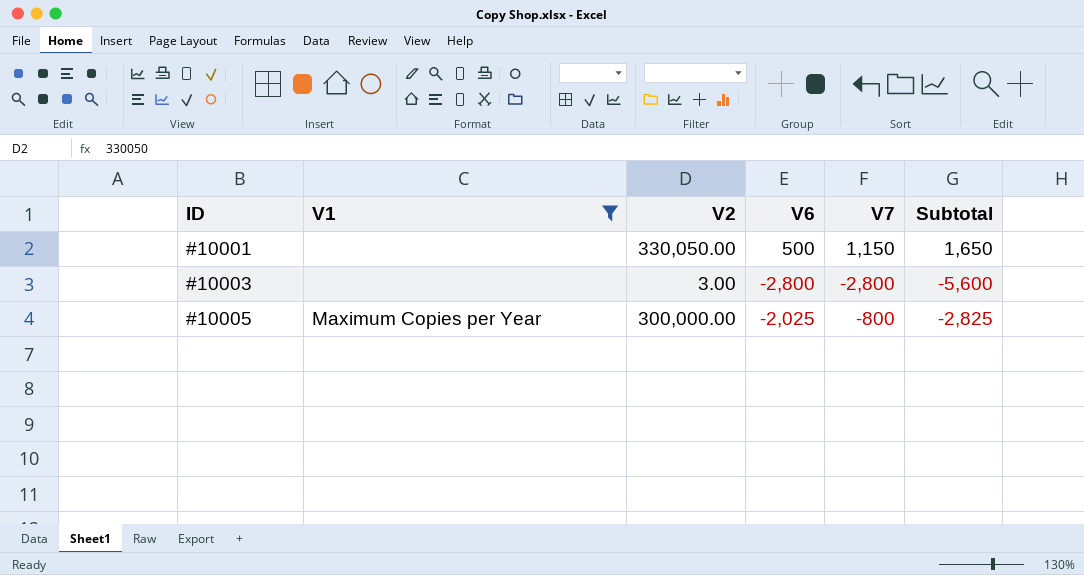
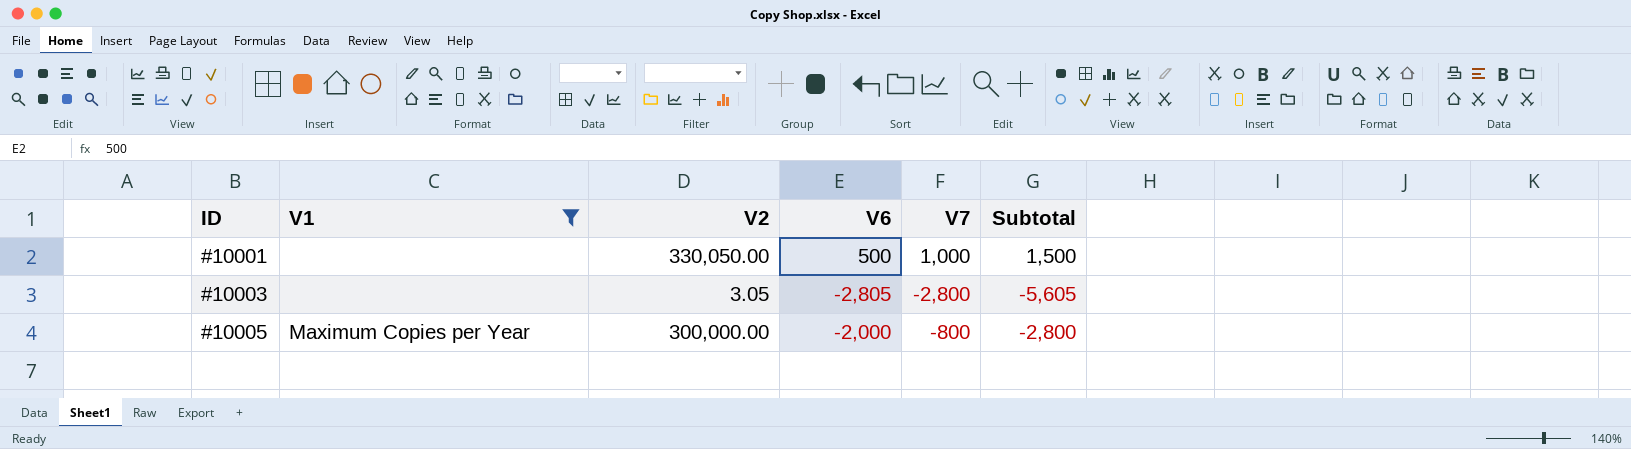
#10001 | V7: 1,150 -> 1,000
#10001 | Subtotal: 1,650 -> 1,500
#10003 | V2: 3.00 -> 3.05
#10003 | V6: -2,800 -> -2,805
#10003 | Subtotal: -5,600 -> -5,605
#10005 | V6: -2,025 -> -2,000
#10005 | Subtotal: -2,825 -> -2,800

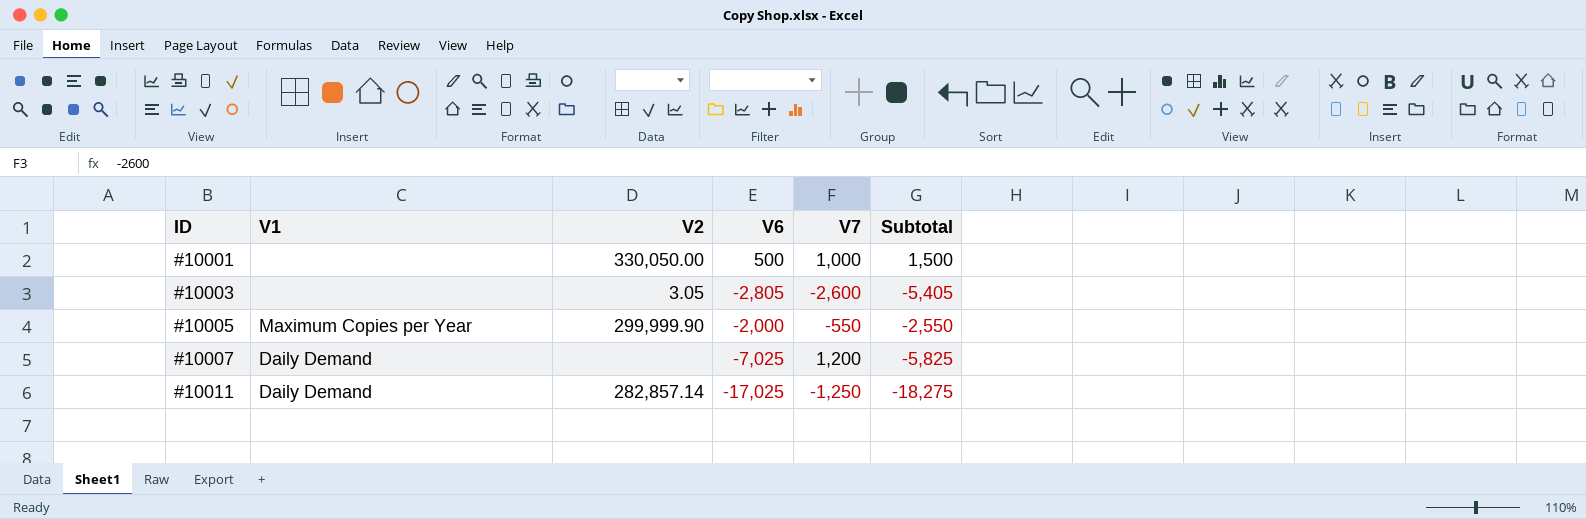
filter: V1 != Daily Demand -> none
#10003 | V7: -2,800 -> -2,600
#10003 | Subtotal: -5,605 -> -5,405
#10005 | V2: 300,000.00 -> 299,999.90
#10005 | V7: -800 -> -550
#10005 | Subtotal: -2,800 -> -2,550

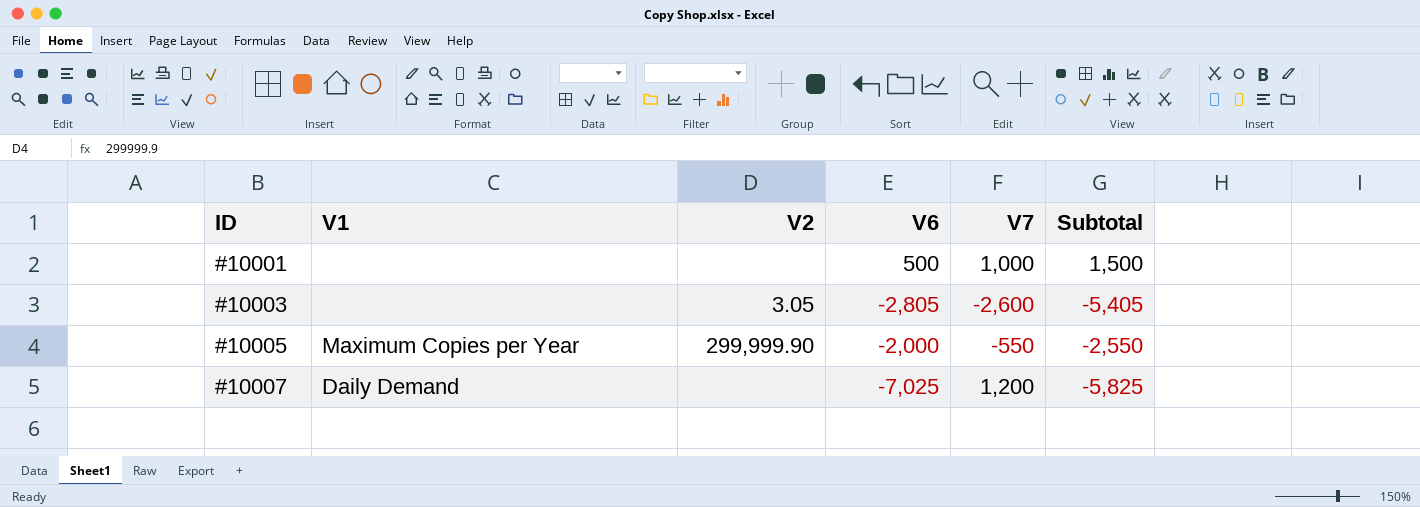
row #10011: Daily Demand | 282,857.14 | -17,025 | -1,250 | -18,275 -> none
#10001 | V2: 330,050.00 -> none

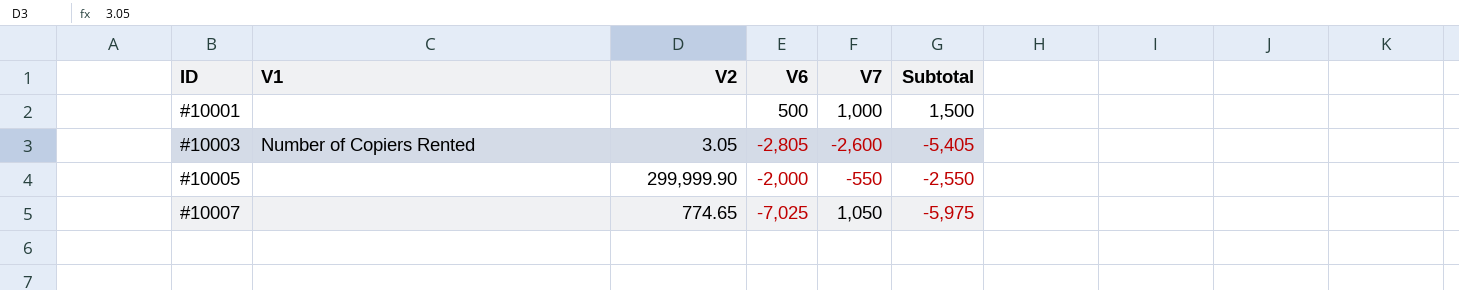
#10003 | V1: none -> Number of Copiers Rented
#10005 | V1: Maximum Copies per Year -> none
#10007 | V1: Daily Demand -> none
#10007 | V2: none -> 774.65
#10007 | V7: 1,200 -> 1,050
#10007 | Subtotal: -5,825 -> -5,975

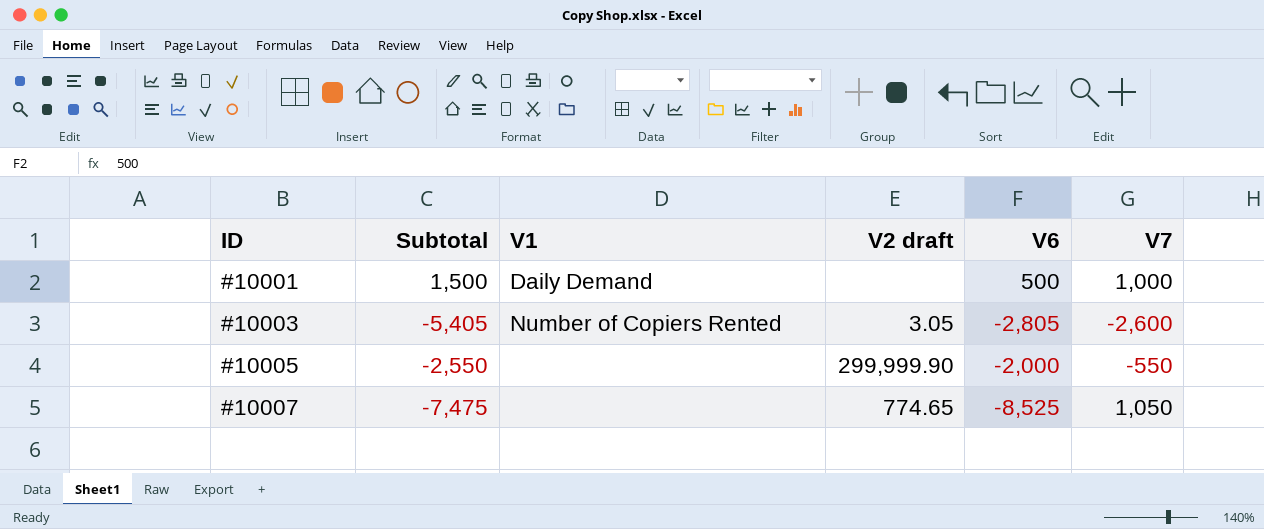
column Subtotal | position: 6 -> 2
column name: V2 -> V2 draft
#10001 | V1: none -> Daily Demand
#10007 | Subtotal: -5,975 -> -7,475
#10007 | V6: -7,025 -> -8,525

